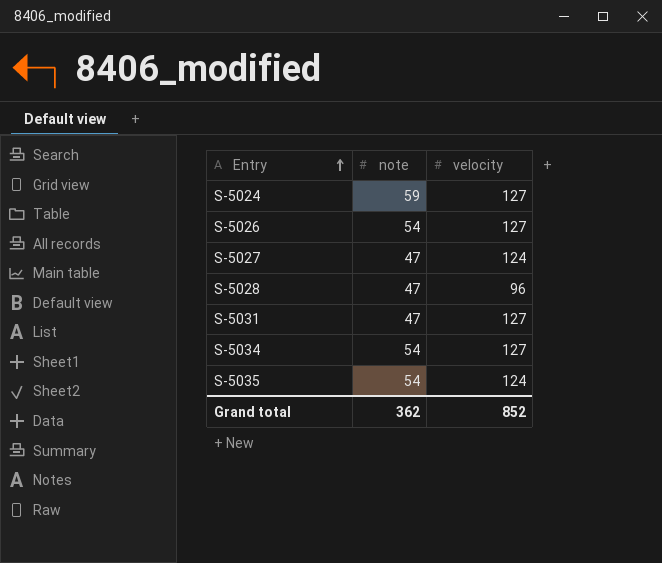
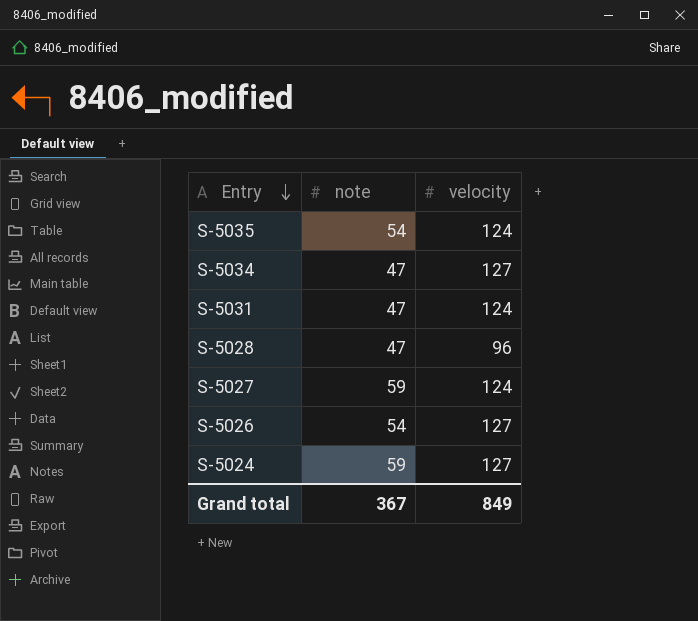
row order: Entry ascending -> Entry descending
S-5034 | note: 54 -> 47
S-5031 | velocity: 127 -> 124
S-5027 | note: 47 -> 59
Grand total | note: 362 -> 367
Grand total | velocity: 852 -> 849

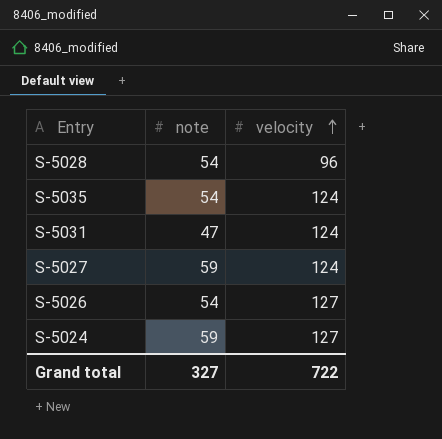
row order: Entry descending -> velocity ascending
row S-5034: 47 | 127 -> none
S-5028 | note: 47 -> 54
Grand total | note: 367 -> 327
Grand total | velocity: 849 -> 722

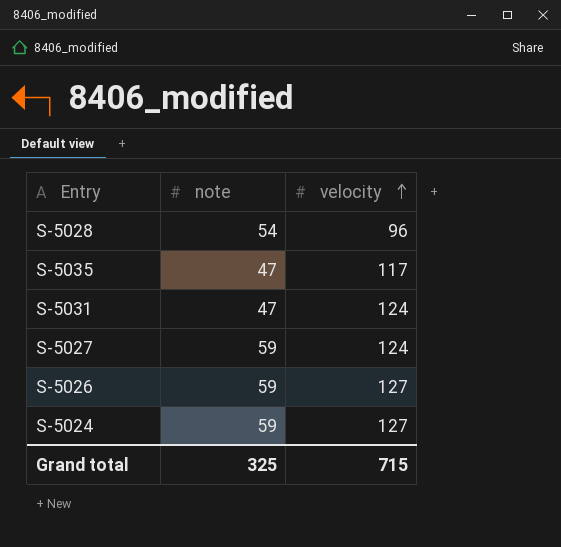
S-5035 | note: 54 -> 47
S-5035 | velocity: 124 -> 117
S-5026 | note: 54 -> 59
Grand total | note: 327 -> 325
Grand total | velocity: 722 -> 715

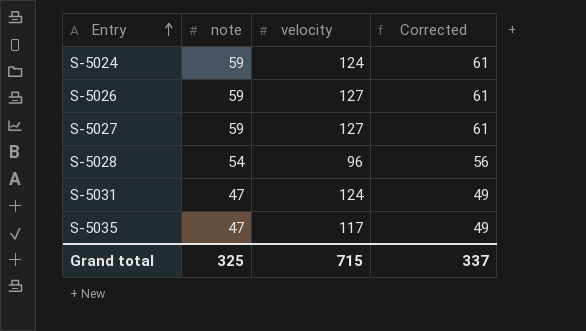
row order: velocity ascending -> Entry ascending
column Corrected | formula: none -> [note] + 2
S-5024 | velocity: 127 -> 124
S-5027 | velocity: 124 -> 127

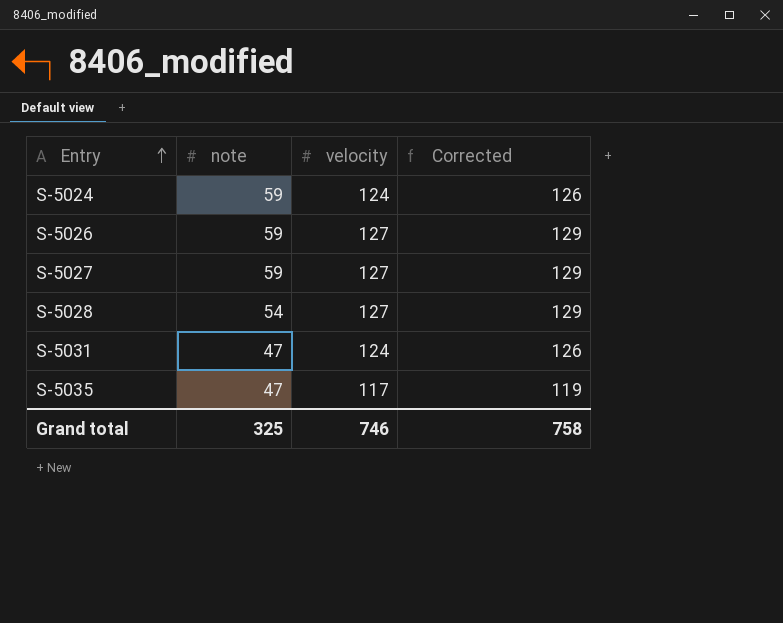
column Corrected | formula: [note] + 2 -> [velocity] + 2
S-5028 | velocity: 96 -> 127
Grand total | velocity: 715 -> 746
Grand total | Corrected: 337 -> 758

